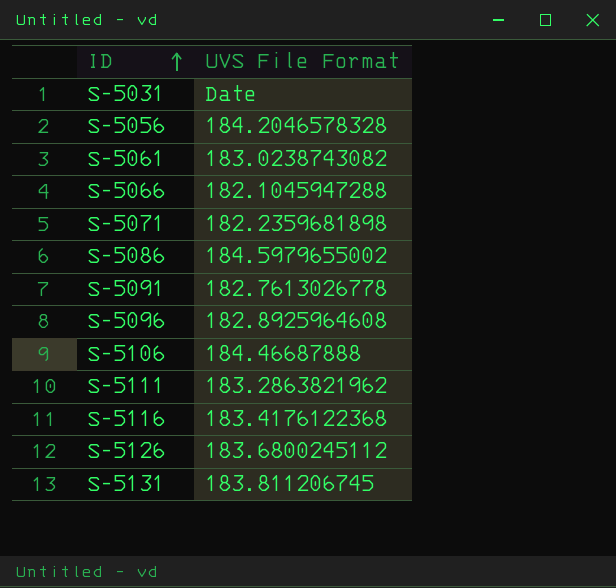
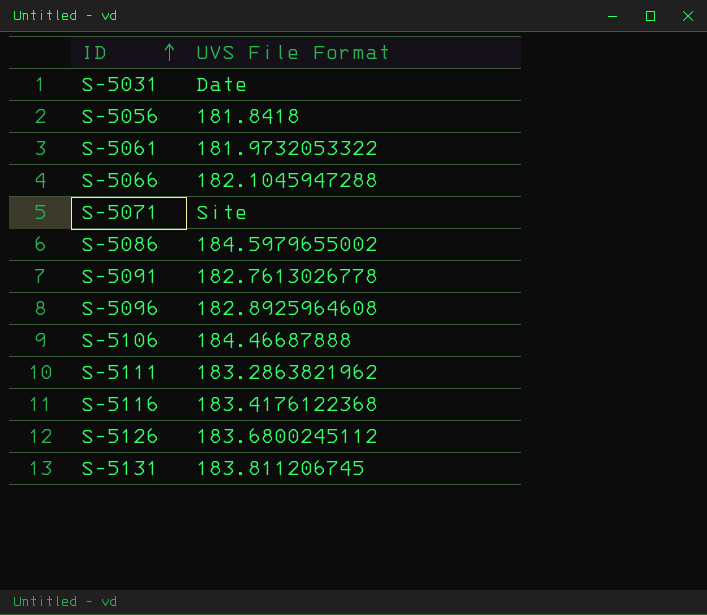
S-5056 | UVS File Format: 184.2046578328 -> 181.8418
S-5061 | UVS File Format: 183.0238743082 -> 181.9732053322
S-5071 | UVS File Format: 182.2359681898 -> Site

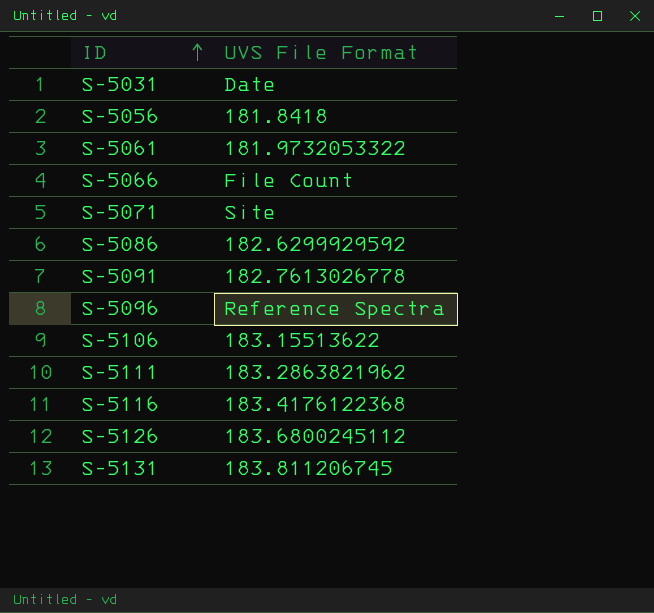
S-5066 | UVS File Format: 182.1045947288 -> File Count
S-5086 | UVS File Format: 184.5979655002 -> 182.6299929592
S-5096 | UVS File Format: 182.8925964608 -> Reference Spectra
S-5106 | UVS File Format: 184.46687888 -> 183.15513622

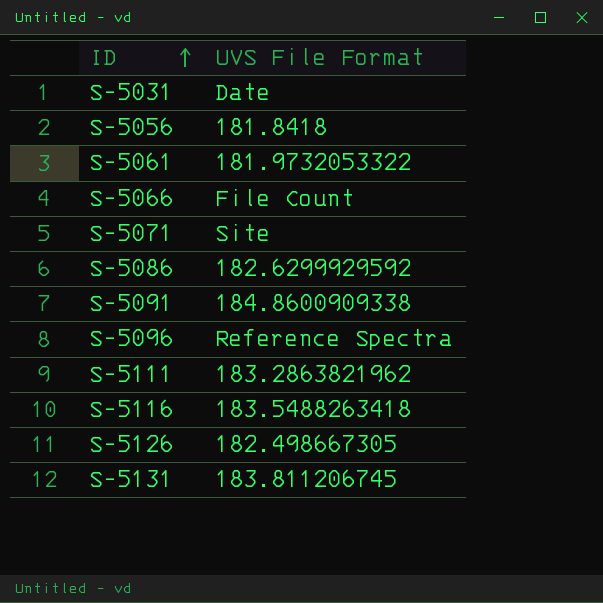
row S-5106: 183.15513622 -> none
S-5091 | UVS File Format: 182.7613026778 -> 184.8600909338
S-5116 | UVS File Format: 183.4176122368 -> 183.5488263418
S-5126 | UVS File Format: 183.6800245112 -> 182.498667305

